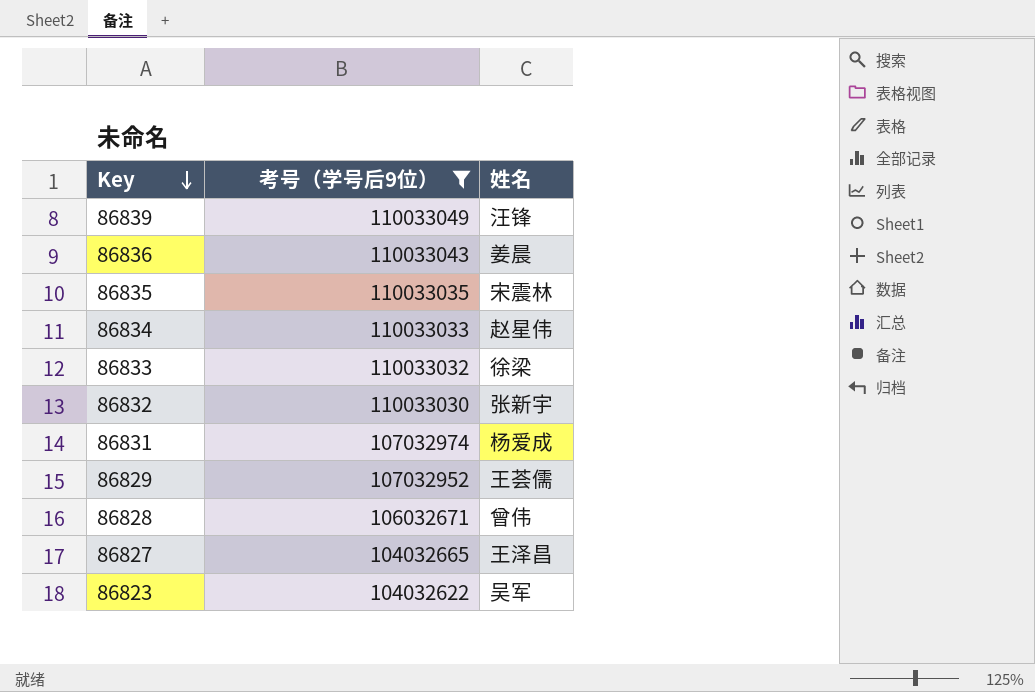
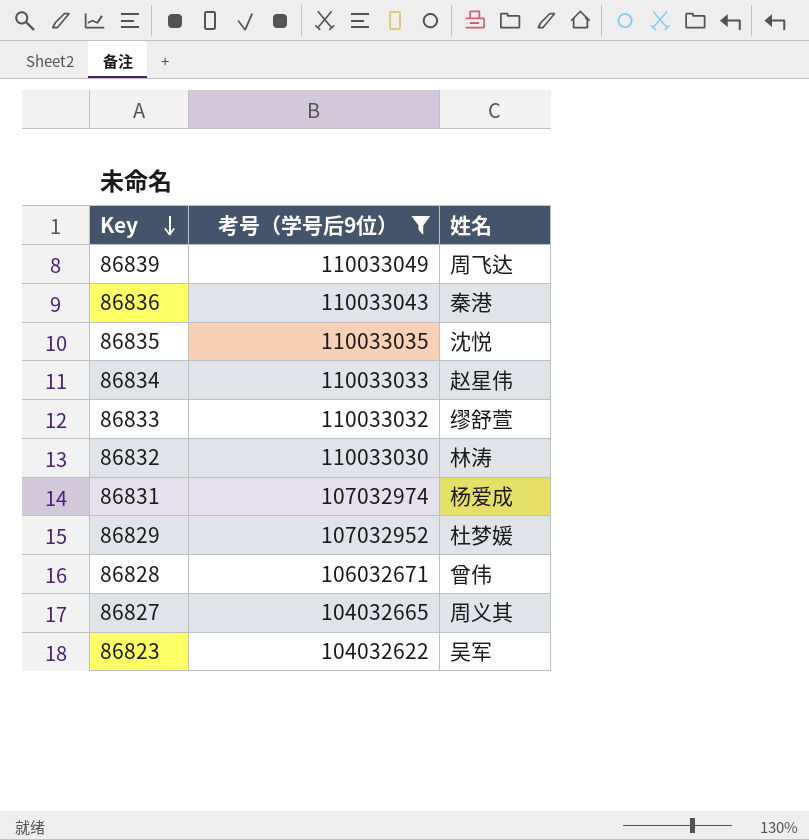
86839 | 姓名: 汪锋 -> 周飞达
86836 | 姓名: 姜晨 -> 秦港
86835 | 姓名: 宋震林 -> 沈悦
86833 | 姓名: 徐梁 -> 缪舒萱
86832 | 姓名: 张新宇 -> 林涛
86829 | 姓名: 王荟儒 -> 杜梦媛
86827 | 姓名: 王泽昌 -> 周义其

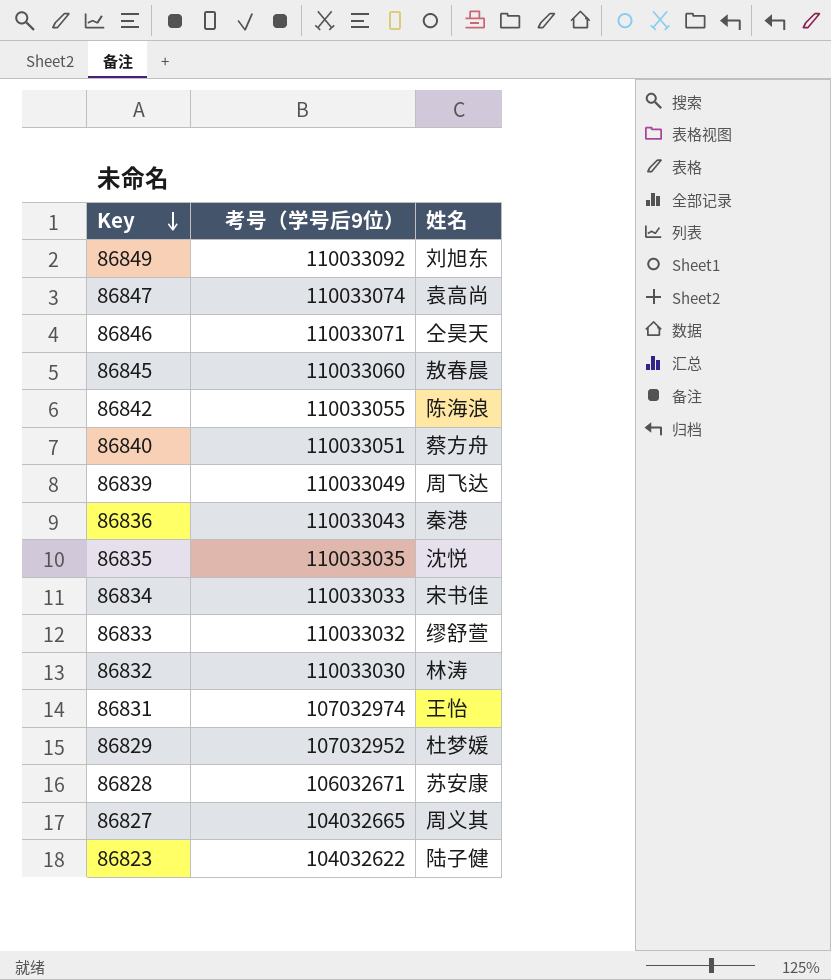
filter: 考号（学号后9位） <= 110033049 -> none
86834 | 姓名: 赵星伟 -> 宋书佳
86831 | 姓名: 杨爱成 -> 王怡
86828 | 姓名: 曾伟 -> 苏安康
86823 | 姓名: 吴军 -> 陆子健

